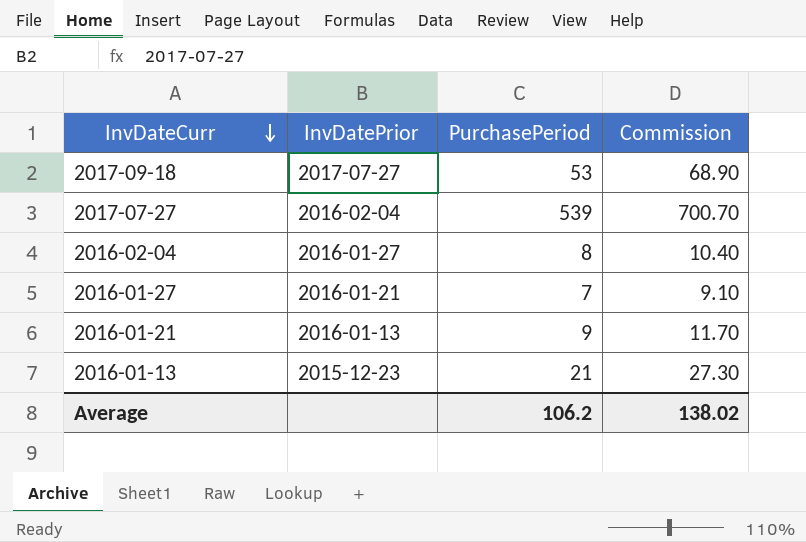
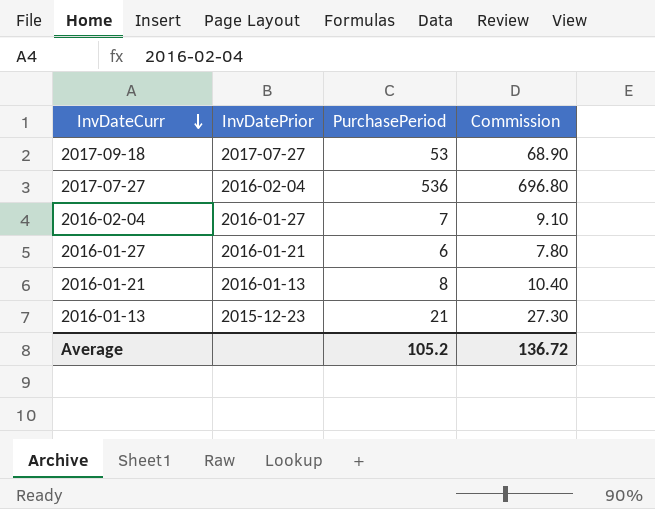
2017-07-27 | PurchasePeriod: 539 -> 536
2017-07-27 | Commission: 700.70 -> 696.80
2016-02-04 | PurchasePeriod: 8 -> 7
2016-02-04 | Commission: 10.40 -> 9.10
2016-01-27 | PurchasePeriod: 7 -> 6
2016-01-27 | Commission: 9.10 -> 7.80
2016-01-21 | PurchasePeriod: 9 -> 8
2016-01-21 | Commission: 11.70 -> 10.40
Average | PurchasePeriod: 106.2 -> 105.2
Average | Commission: 138.02 -> 136.72

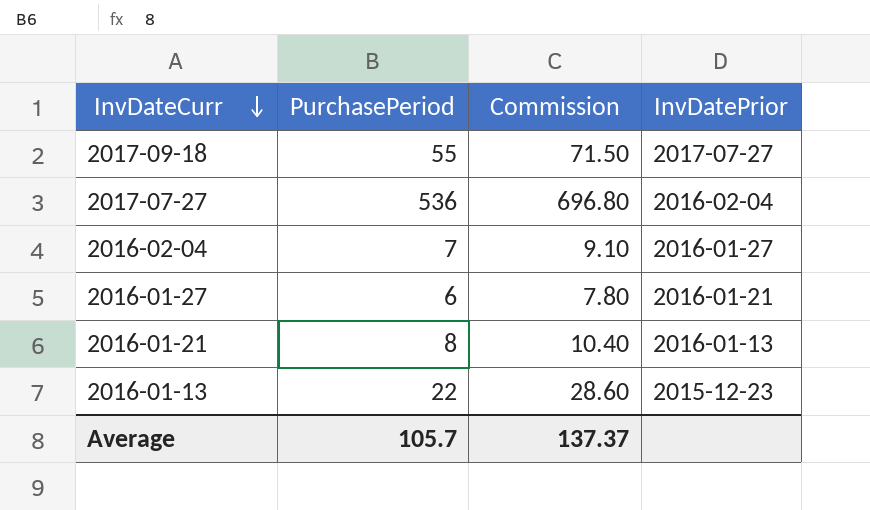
column InvDatePrior | position: 2 -> 4
2017-09-18 | PurchasePeriod: 53 -> 55
2017-09-18 | Commission: 68.90 -> 71.50
2016-01-13 | PurchasePeriod: 21 -> 22
2016-01-13 | Commission: 27.30 -> 28.60
Average | PurchasePeriod: 105.2 -> 105.7
Average | Commission: 136.72 -> 137.37

